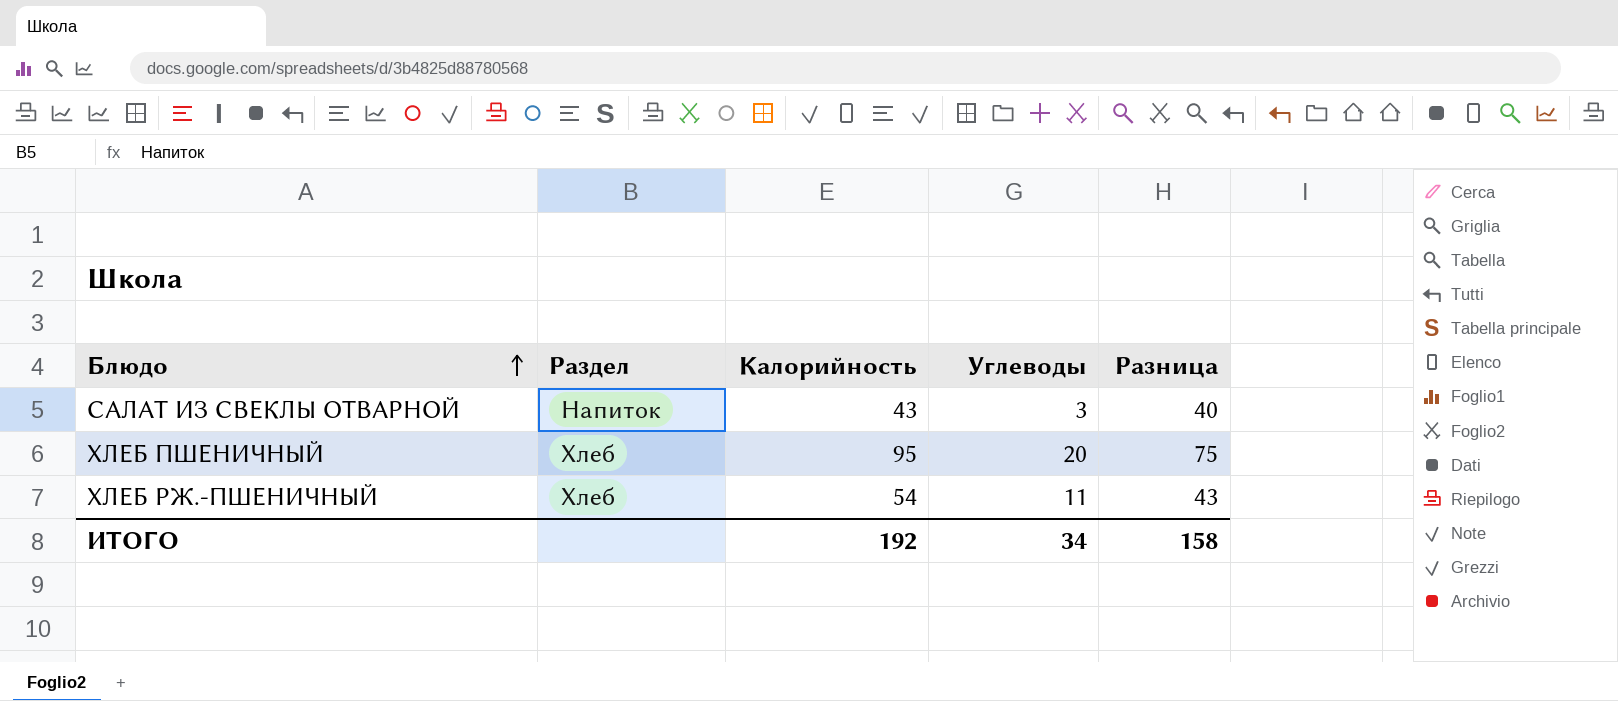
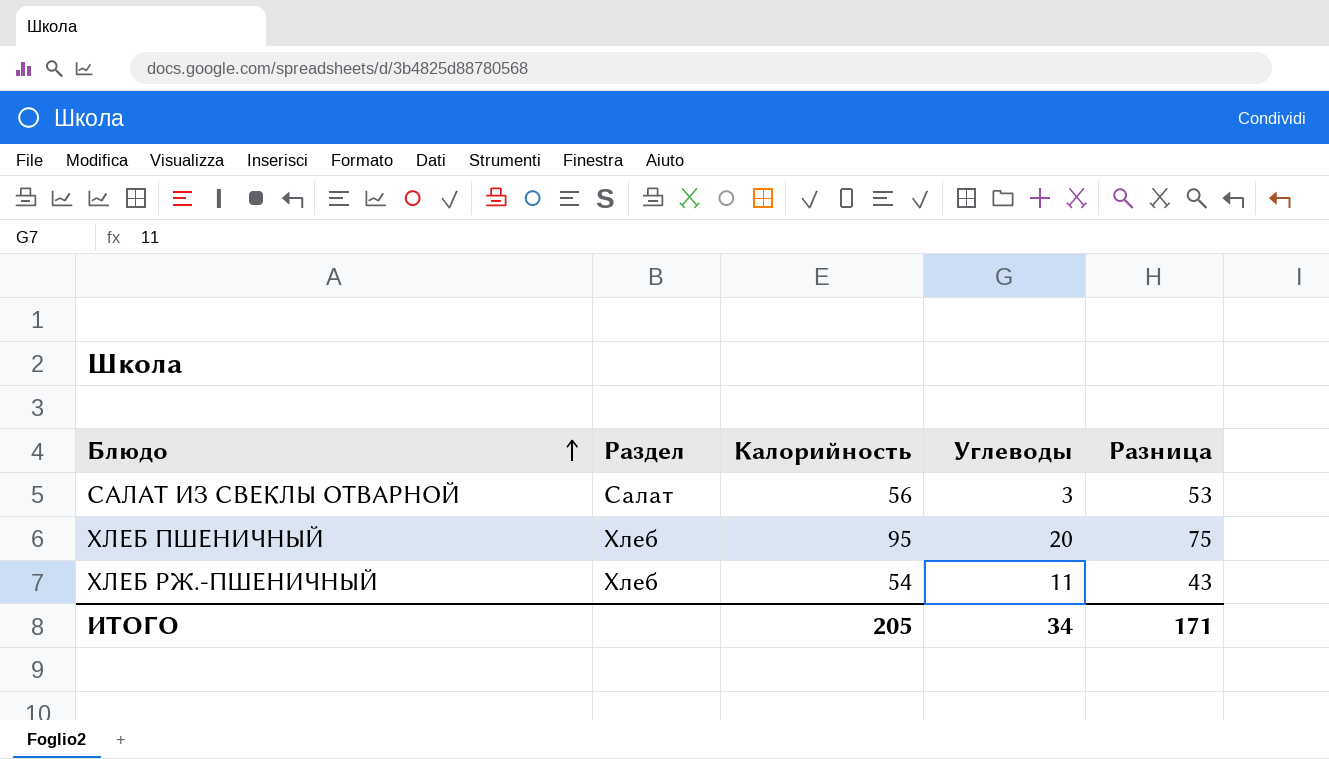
САЛАТ ИЗ СВЕКЛЫ ОТВАРНОЙ | Раздел: Напиток -> Салат
САЛАТ ИЗ СВЕКЛЫ ОТВАРНОЙ | Калорийность: 43 -> 56
САЛАТ ИЗ СВЕКЛЫ ОТВАРНОЙ | Разница: 40 -> 53
ИТОГО | Калорийность: 192 -> 205
ИТОГО | Разница: 158 -> 171

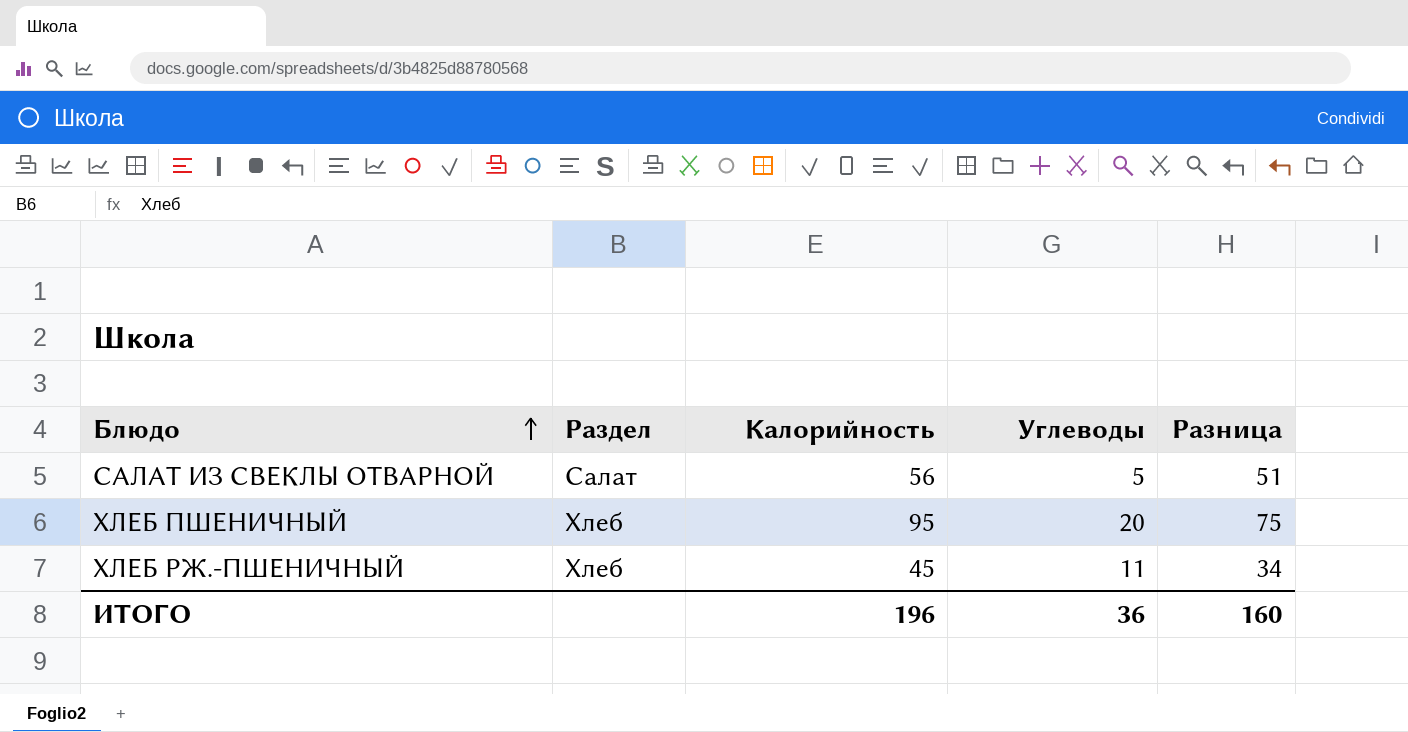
САЛАТ ИЗ СВЕКЛЫ ОТВАРНОЙ | Углеводы: 3 -> 5
САЛАТ ИЗ СВЕКЛЫ ОТВАРНОЙ | Разница: 53 -> 51
ХЛЕБ РЖ.-ПШЕНИЧНЫЙ | Калорийность: 54 -> 45
ХЛЕБ РЖ.-ПШЕНИЧНЫЙ | Разница: 43 -> 34
ИТОГО | Калорийность: 205 -> 196
ИТОГО | Углеводы: 34 -> 36
ИТОГО | Разница: 171 -> 160

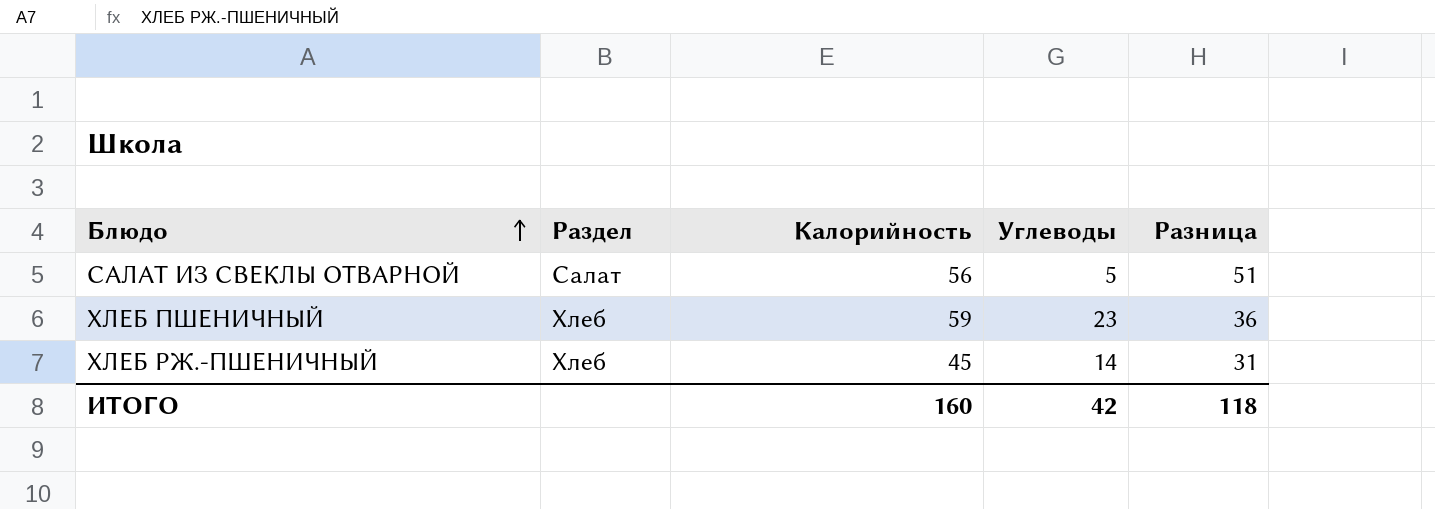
ХЛЕБ ПШЕНИЧНЫЙ | Калорийность: 95 -> 59
ХЛЕБ ПШЕНИЧНЫЙ | Углеводы: 20 -> 23
ХЛЕБ ПШЕНИЧНЫЙ | Разница: 75 -> 36
ХЛЕБ РЖ.-ПШЕНИЧНЫЙ | Углеводы: 11 -> 14
ХЛЕБ РЖ.-ПШЕНИЧНЫЙ | Разница: 34 -> 31
ИТОГО | Калорийность: 196 -> 160
ИТОГО | Углеводы: 36 -> 42
ИТОГО | Разница: 160 -> 118

